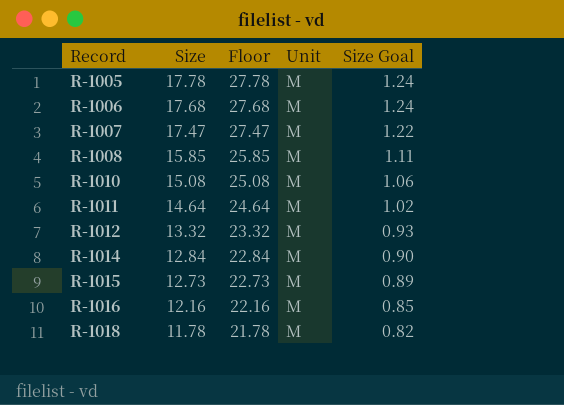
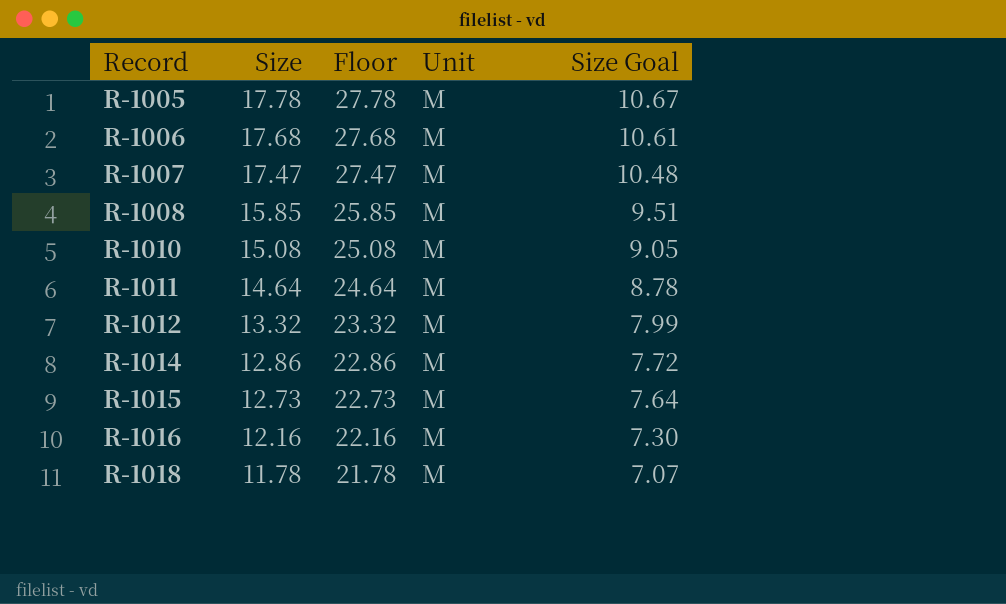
column Size Goal | formula: [Size] * 0.07 -> [Size] * 0.6
R-1014 | Size: 12.84 -> 12.86
R-1014 | Floor: 22.84 -> 22.86

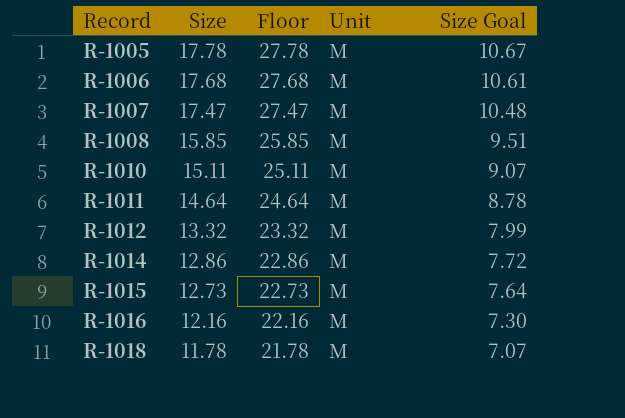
R-1010 | Size: 15.08 -> 15.11
R-1010 | Floor: 25.08 -> 25.11
R-1010 | Size Goal: 9.05 -> 9.07

